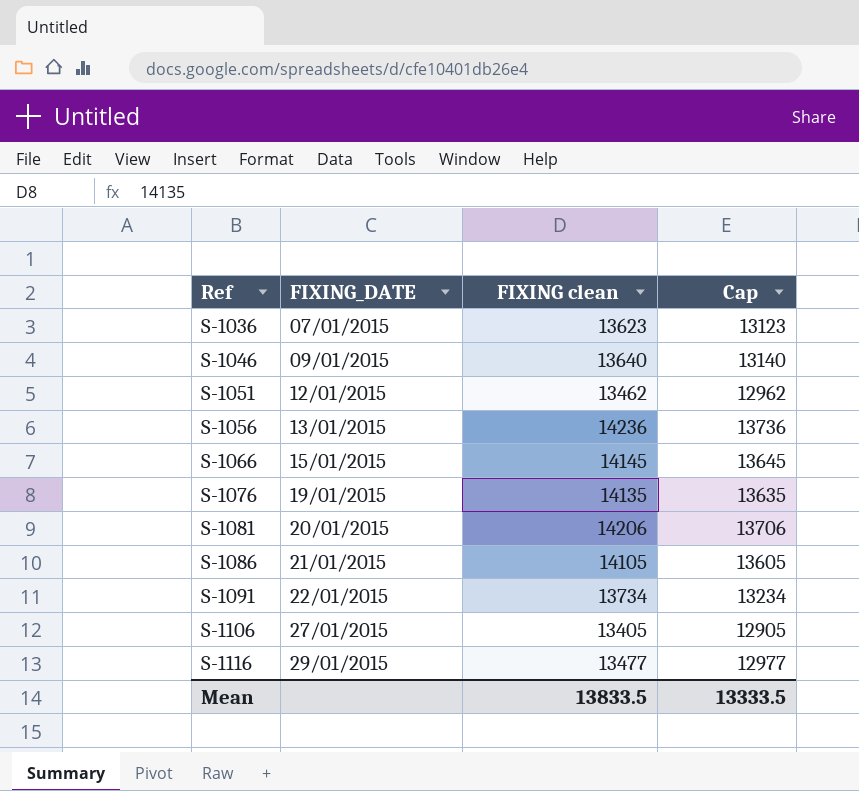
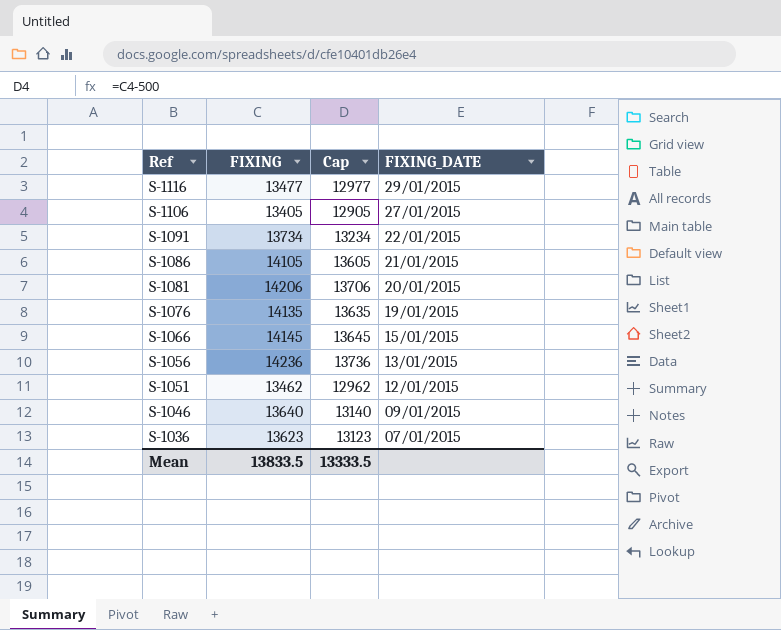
row order: Ref ascending -> Ref descending
column name: FIXING clean -> FIXING
column FIXING_DATE | position: 2 -> 4

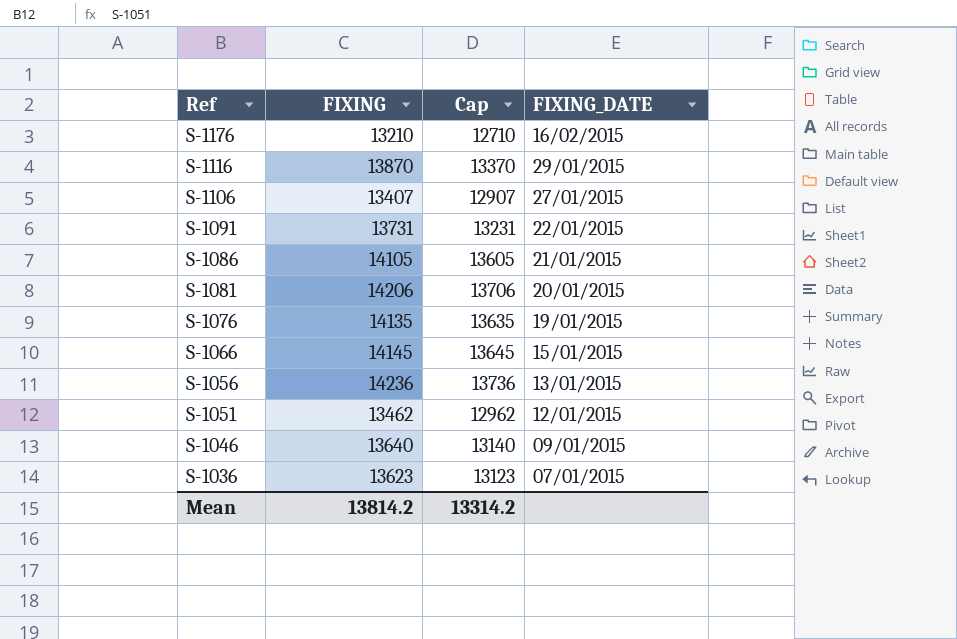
row S-1176: none -> 13210 | 12710 | 16/02/2015
S-1116 | FIXING: 13477 -> 13870
S-1116 | Cap: 12977 -> 13370
S-1106 | FIXING: 13405 -> 13407
S-1106 | Cap: 12905 -> 12907
S-1091 | FIXING: 13734 -> 13731
S-1091 | Cap: 13234 -> 13231
Mean | FIXING: 13833.5 -> 13814.2
Mean | Cap: 13333.5 -> 13314.2

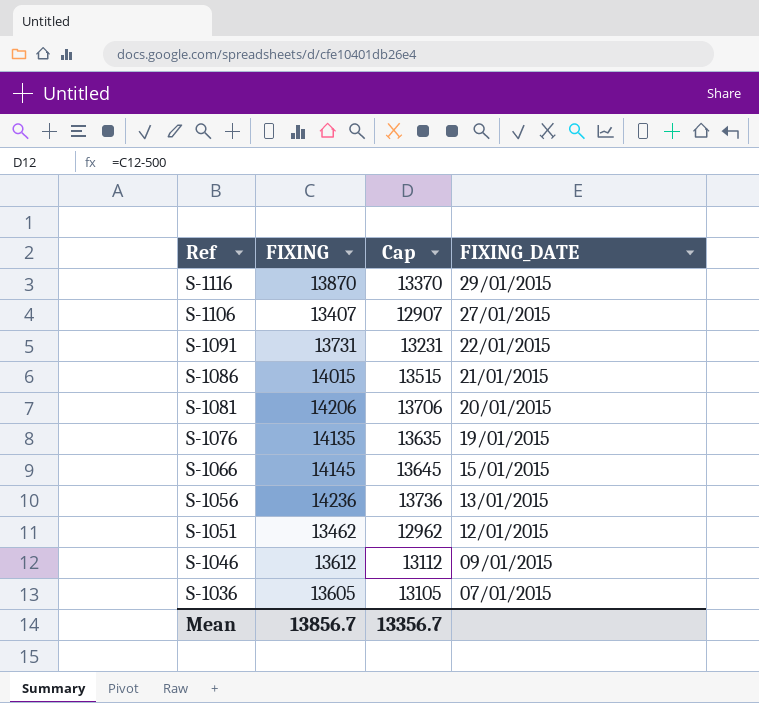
row S-1176: 13210 | 12710 | 16/02/2015 -> none
S-1086 | FIXING: 14105 -> 14015
S-1086 | Cap: 13605 -> 13515
S-1046 | FIXING: 13640 -> 13612
S-1046 | Cap: 13140 -> 13112
S-1036 | FIXING: 13623 -> 13605
S-1036 | Cap: 13123 -> 13105
Mean | FIXING: 13814.2 -> 13856.7
Mean | Cap: 13314.2 -> 13356.7

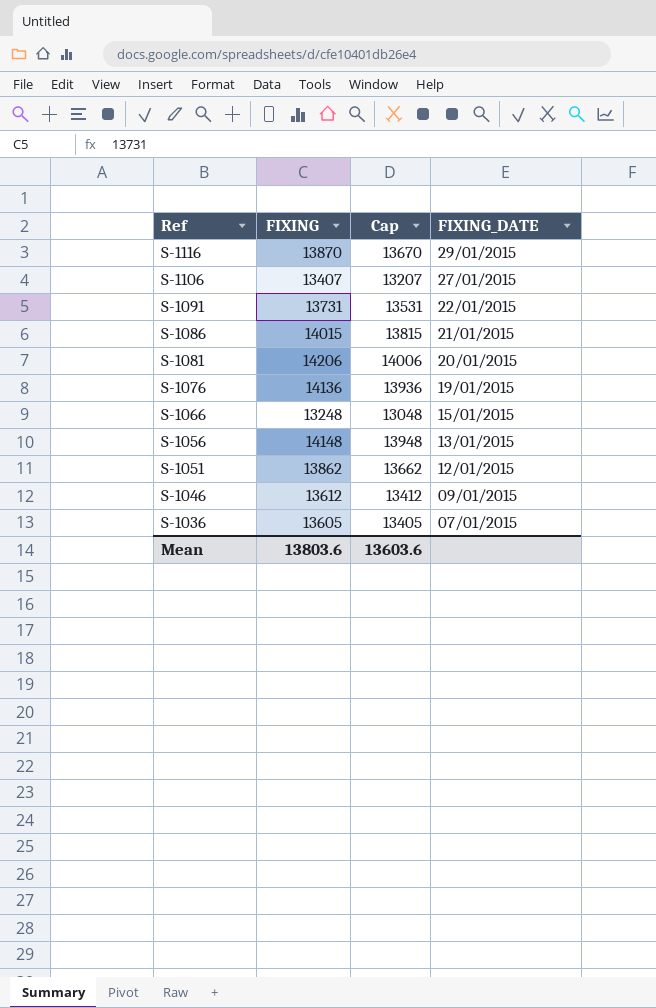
column Cap | formula: [FIXING] - 500 -> [FIXING] - 200
S-1076 | FIXING: 14135 -> 14136
S-1066 | FIXING: 14145 -> 13248
S-1056 | FIXING: 14236 -> 14148
S-1051 | FIXING: 13462 -> 13862
Mean | FIXING: 13856.7 -> 13803.6
Mean | Cap: 13356.7 -> 13603.6

